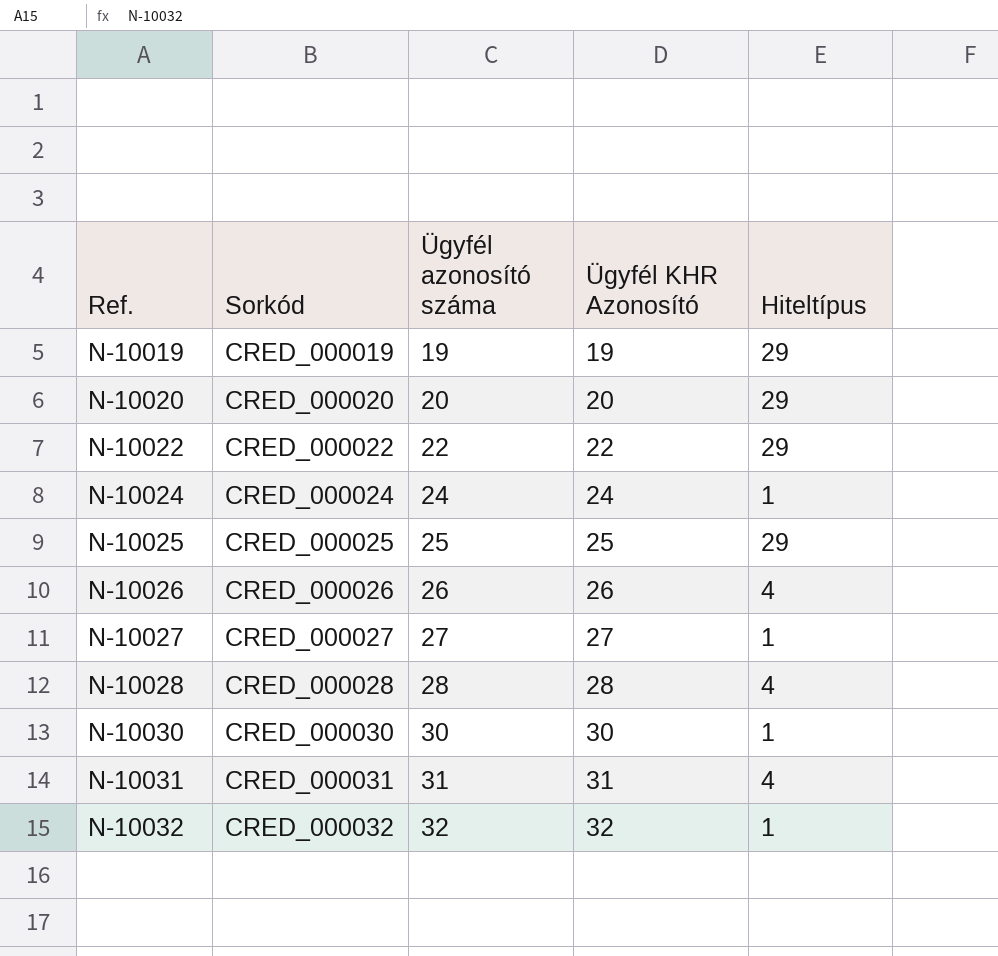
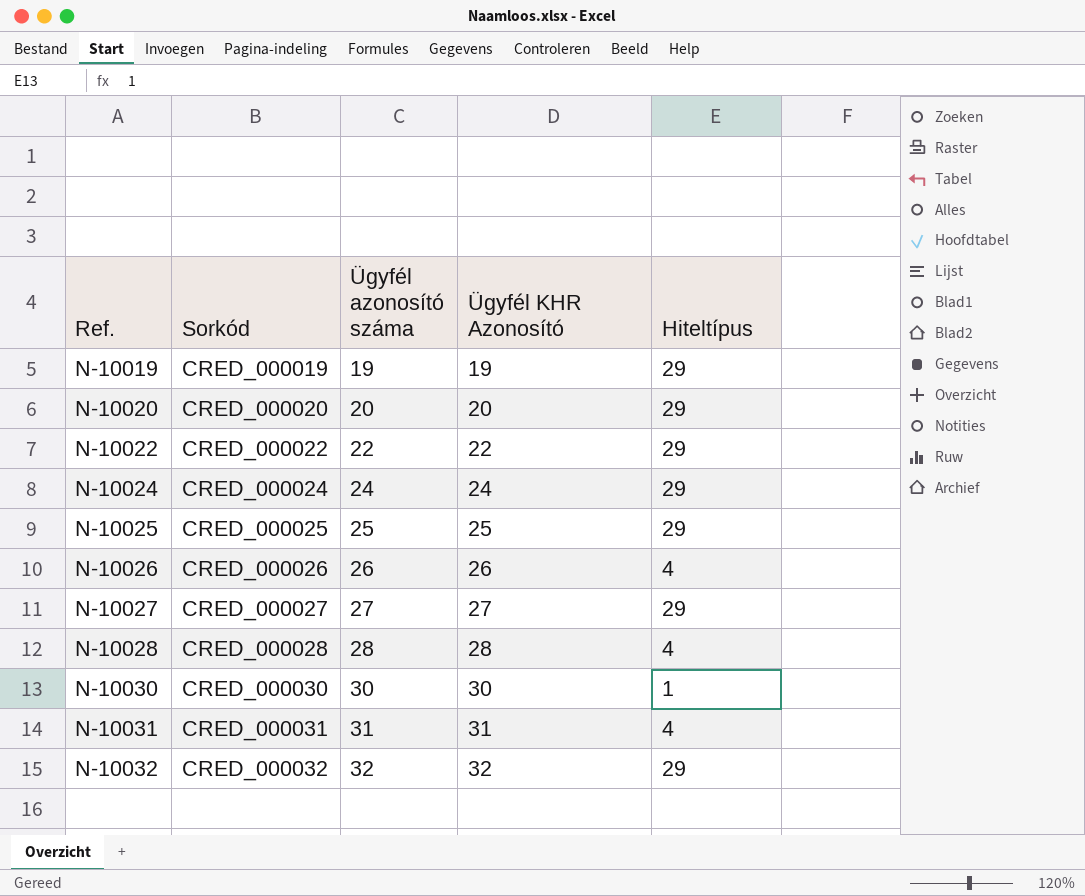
N-10024 | Hiteltípus: 1 -> 29
N-10027 | Hiteltípus: 1 -> 29
N-10032 | Hiteltípus: 1 -> 29

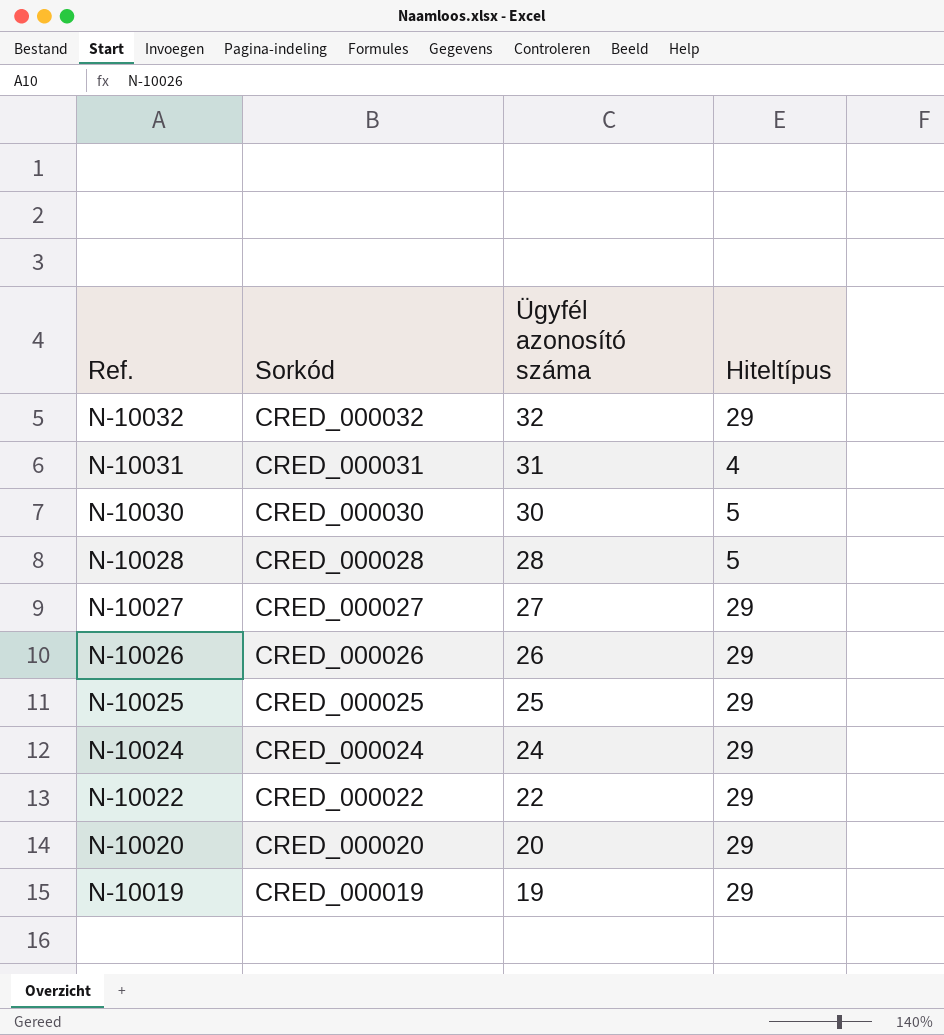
row order: Ref. ascending -> Ref. descending
column Ügyfél KHR Azonosító | position: 4 -> none
N-10030 | Hiteltípus: 1 -> 5
N-10028 | Hiteltípus: 4 -> 5
N-10026 | Hiteltípus: 4 -> 29

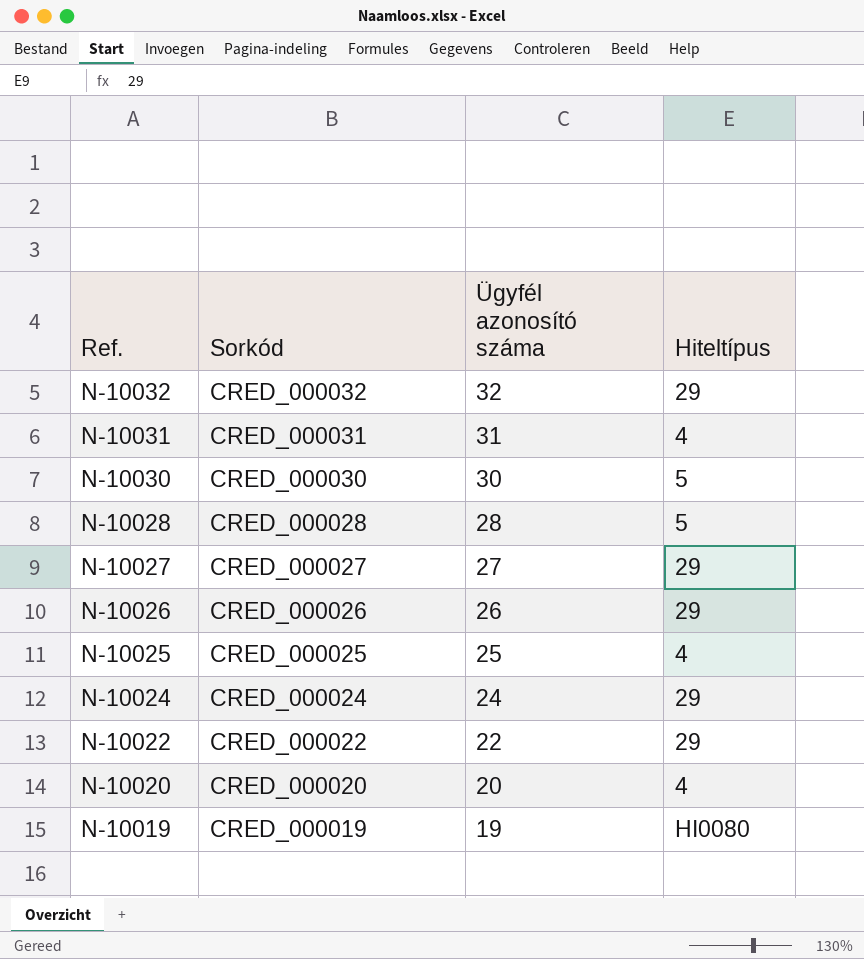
N-10025 | Hiteltípus: 29 -> 4
N-10020 | Hiteltípus: 29 -> 4
N-10019 | Hiteltípus: 29 -> HI0080

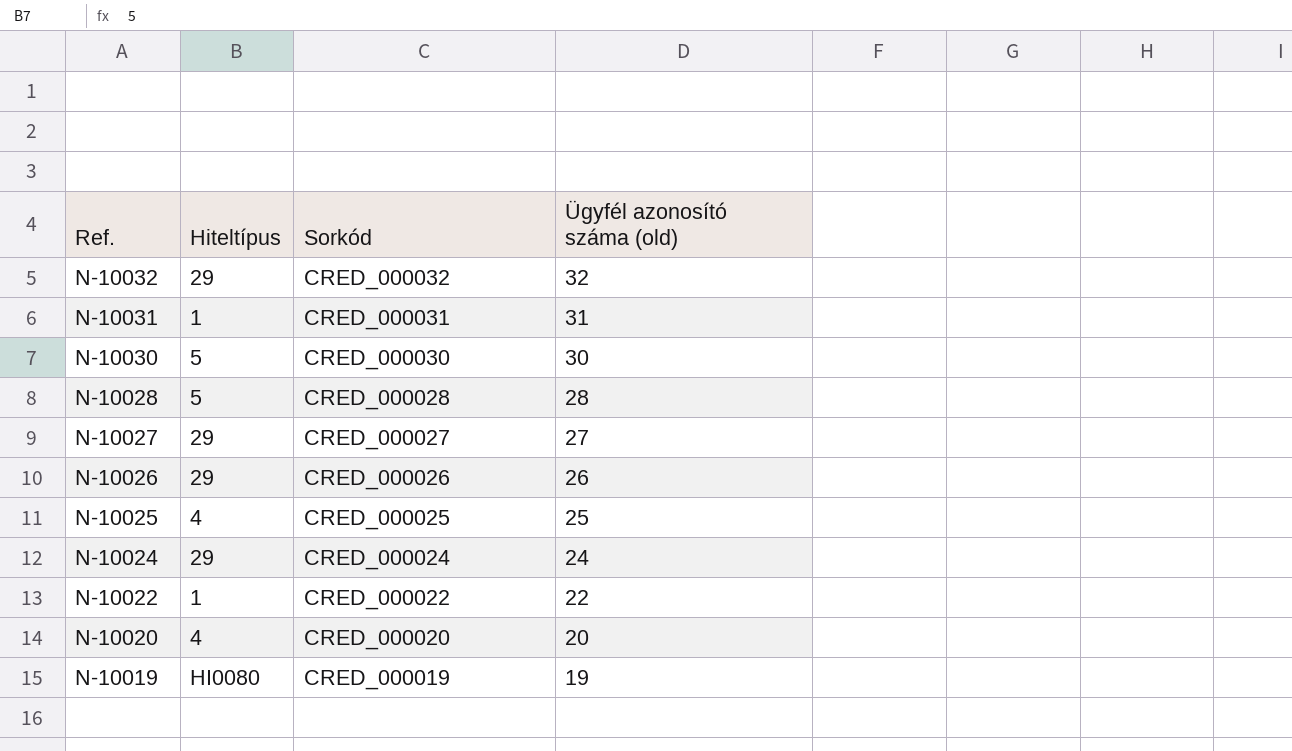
column Hiteltípus | position: 4 -> 2
column name: Ügyfél azonosító száma -> Ügyfél azonosító száma (old)
N-10031 | Hiteltípus: 4 -> 1
N-10022 | Hiteltípus: 29 -> 1

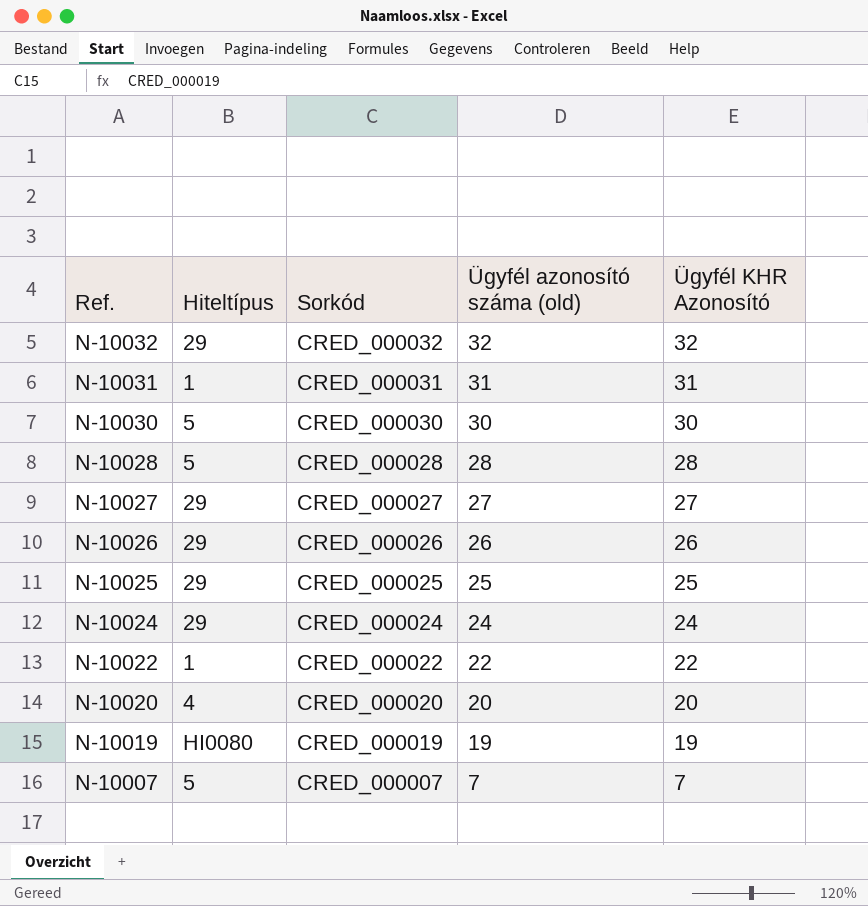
column Ügyfél KHR Azonosító | position: none -> 5
N-10025 | Hiteltípus: 4 -> 29
row N-10007: none -> 5 | CRED_000007 | 7 | 7

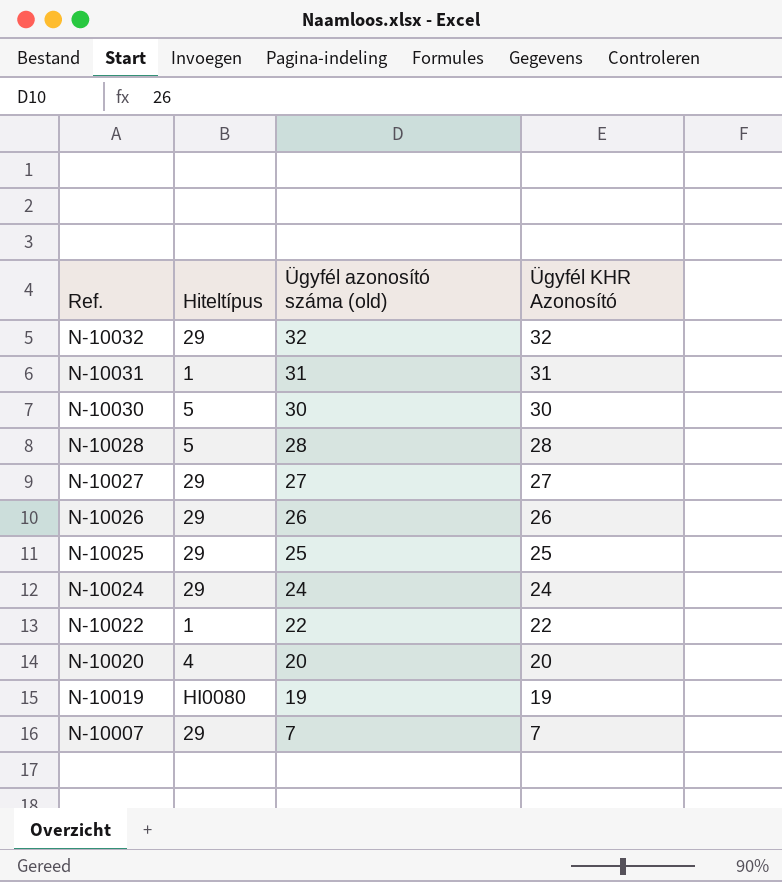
column Sorkód | position: 3 -> none
N-10007 | Hiteltípus: 5 -> 29

